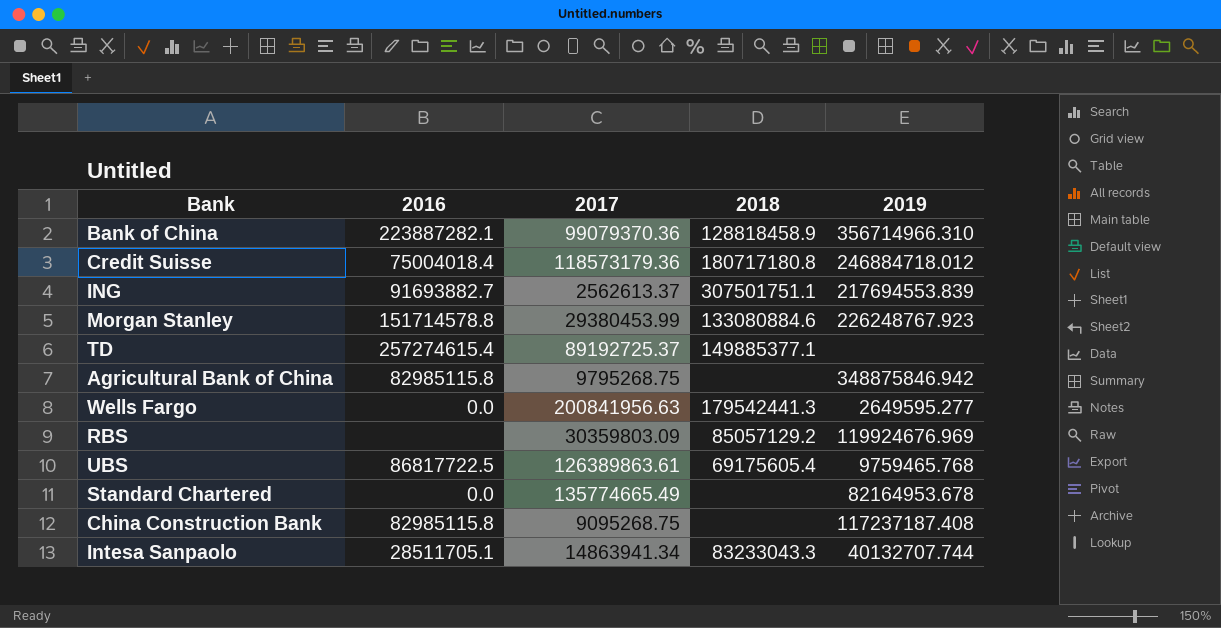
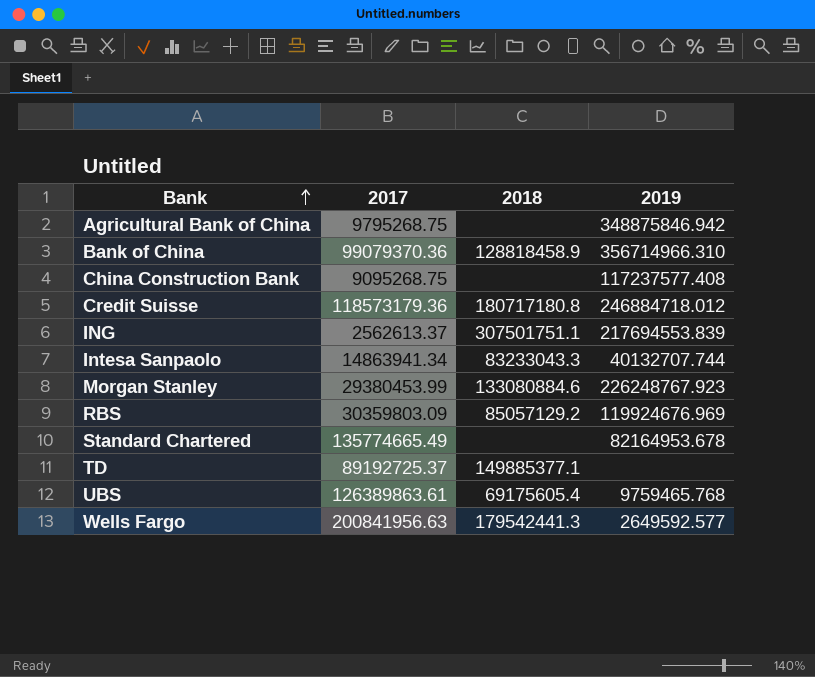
row order: none -> Bank ascending
column 2016 | position: 2 -> none
China Construction Bank | 2019: 117237187.408 -> 117237577.408
Wells Fargo | 2019: 2649595.277 -> 2649592.577

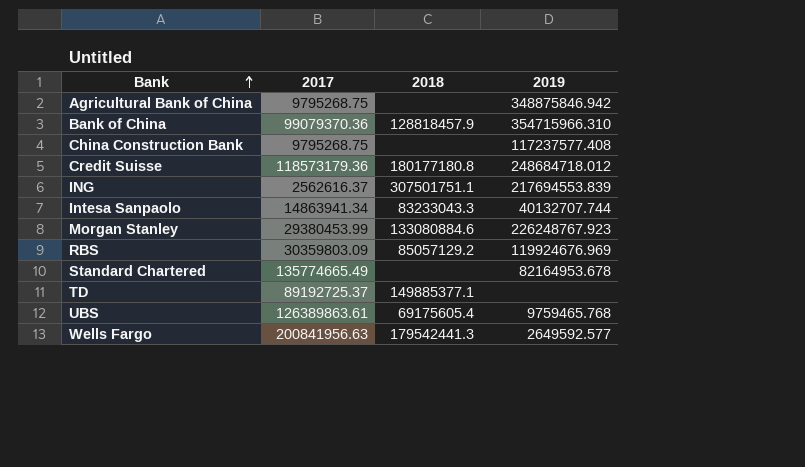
Bank of China | 2018: 128818458.9 -> 128818457.9
Bank of China | 2019: 356714966.310 -> 354715966.310
China Construction Bank | 2017: 9095268.75 -> 9795268.75
Credit Suisse | 2018: 180717180.8 -> 180177180.8
Credit Suisse | 2019: 246884718.012 -> 248684718.012
ING | 2017: 2562613.37 -> 2562616.37

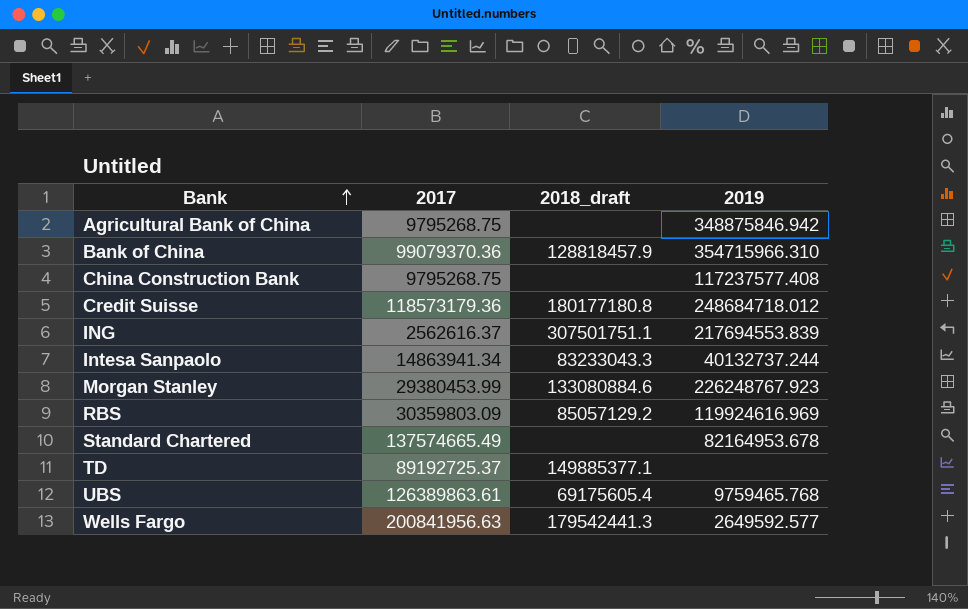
column name: 2018 -> 2018_draft
Intesa Sanpaolo | 2019: 40132707.744 -> 40132737.244
RBS | 2019: 119924676.969 -> 119924616.969
Standard Chartered | 2017: 135774665.49 -> 137574665.49

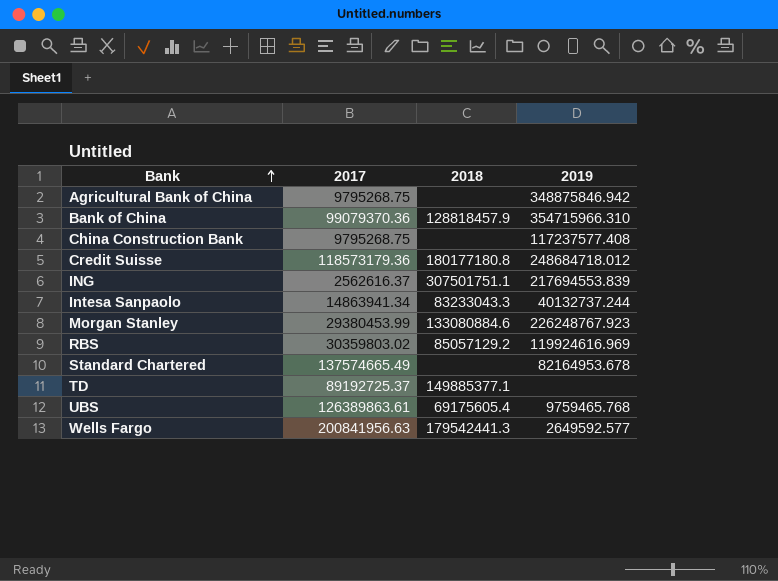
column name: 2018_draft -> 2018
RBS | 2017: 30359803.09 -> 30359803.02

